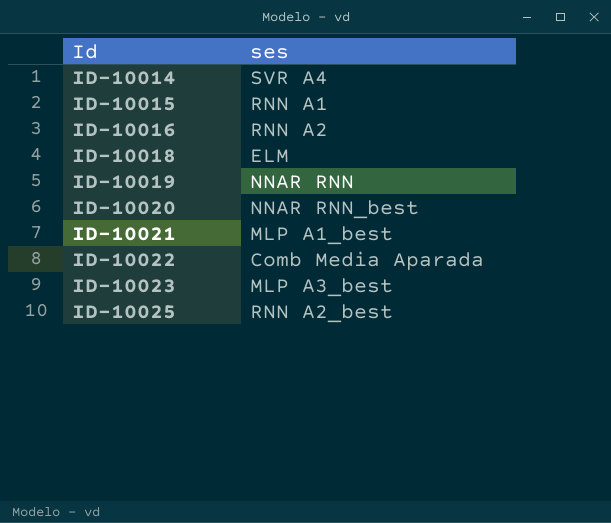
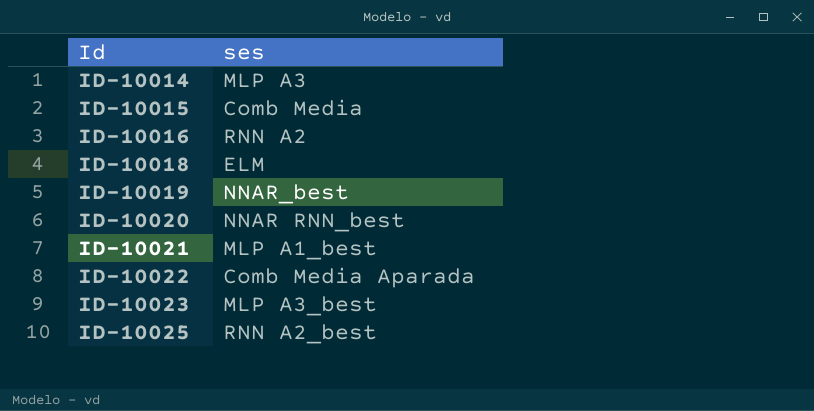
ID-10014 | ses: SVR A4 -> MLP A3
ID-10015 | ses: RNN A1 -> Comb Media
ID-10019 | ses: NNAR RNN -> NNAR_best

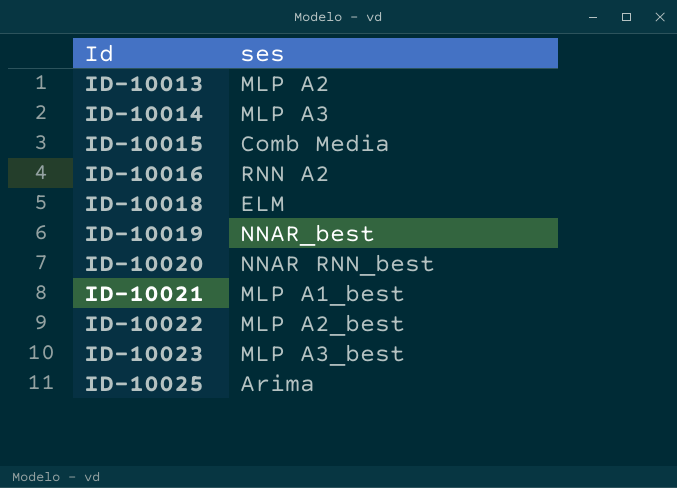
row ID-10013: none -> MLP A2
ID-10022 | ses: Comb Media Aparada -> MLP A2_best
ID-10025 | ses: RNN A2_best -> Arima

